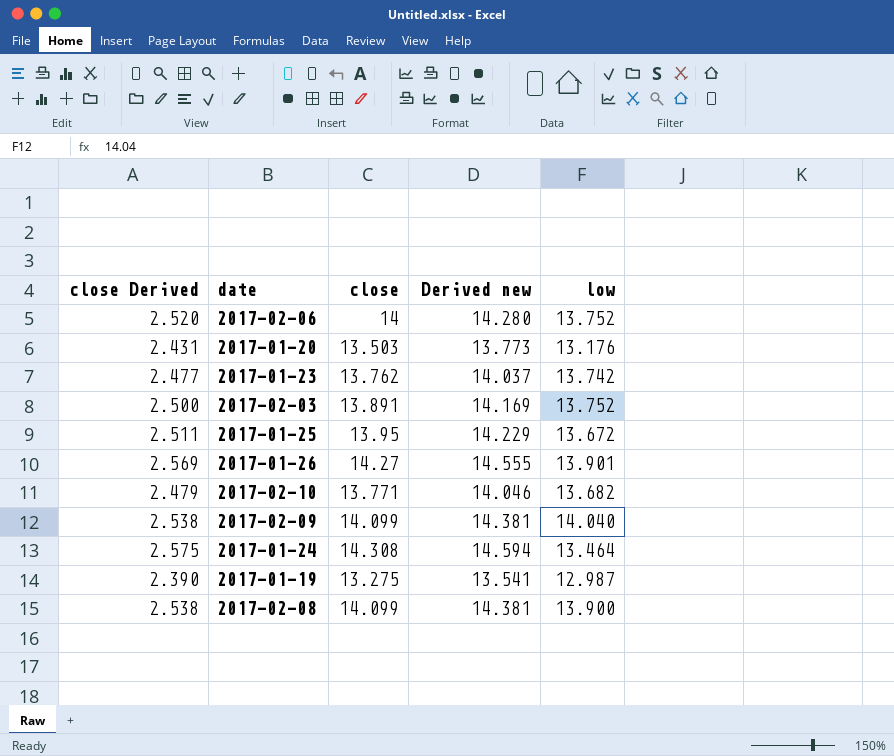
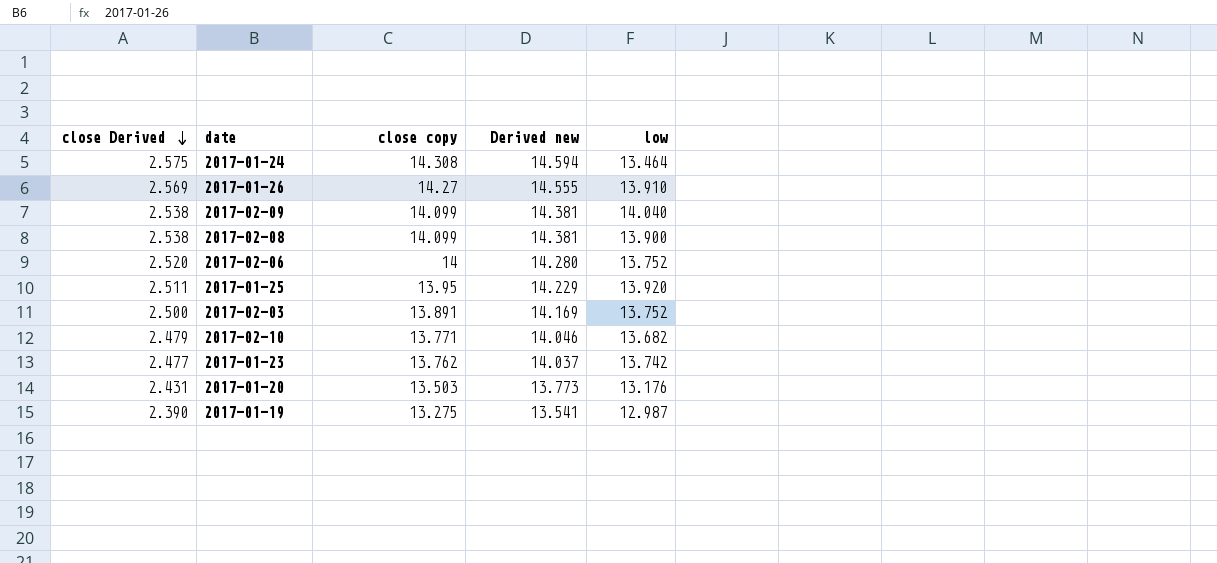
row order: none -> close Derived descending
column name: close -> close copy
2017-01-26 | low: 13.901 -> 13.910
2017-01-25 | low: 13.672 -> 13.920

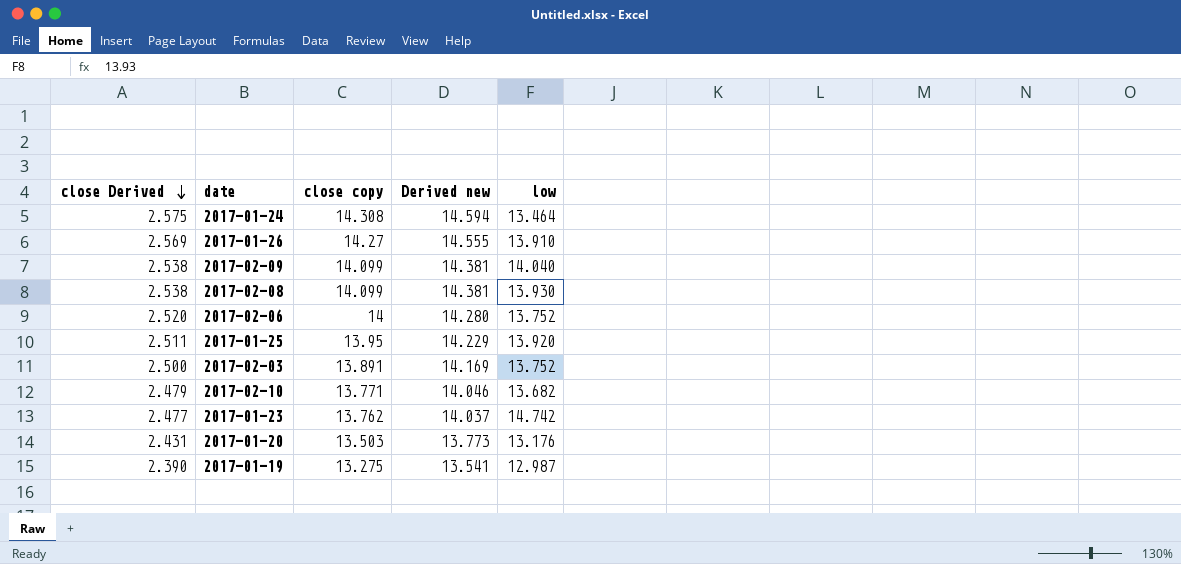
2017-02-08 | low: 13.900 -> 13.930
2017-01-23 | low: 13.742 -> 14.742

